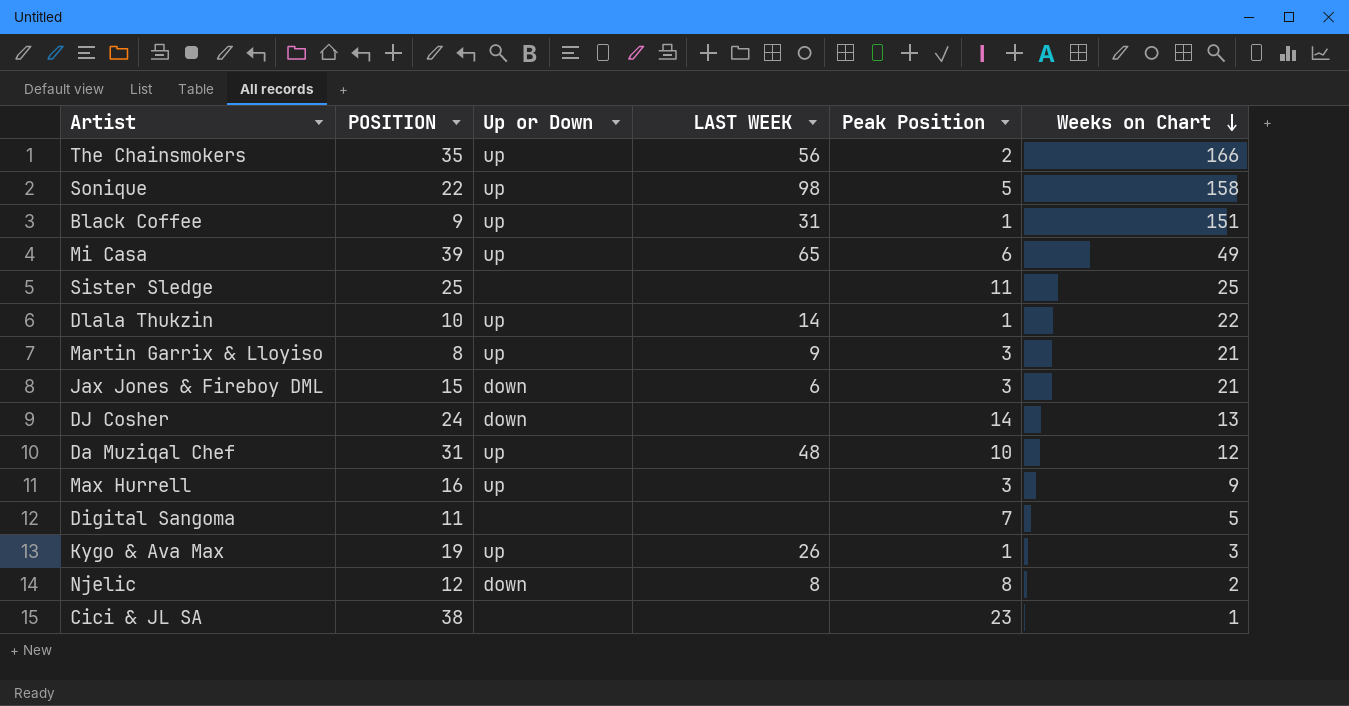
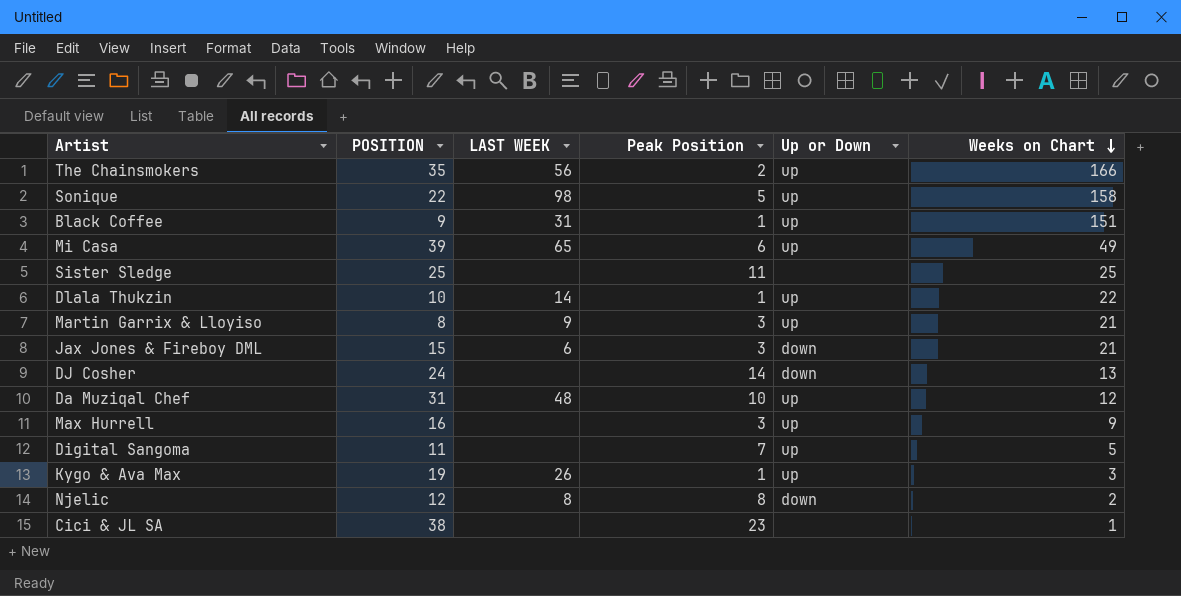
column Up or Down | position: 3 -> 5
Digital Sangoma | Up or Down: none -> up

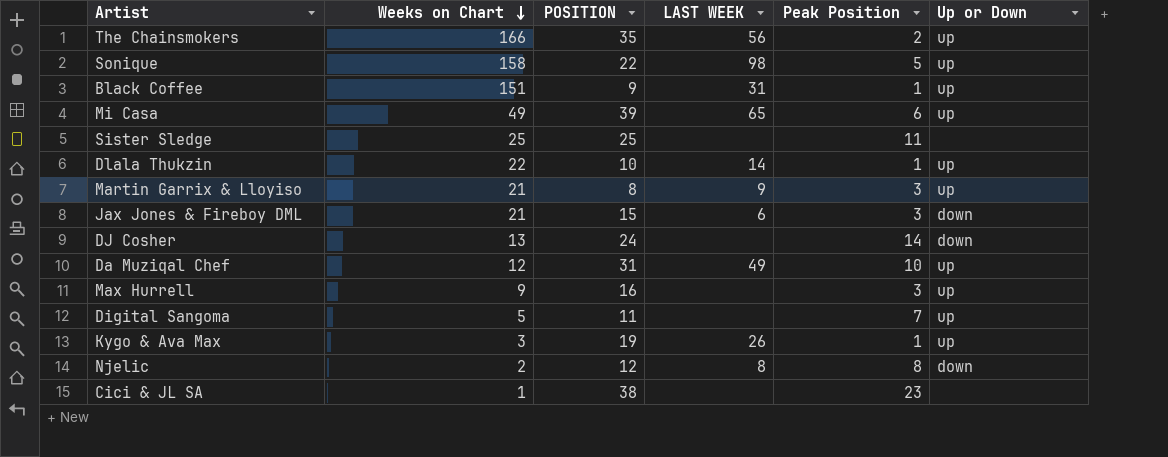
column Weeks on Chart | position: 6 -> 2
Da Muziqal Chef | LAST WEEK: 48 -> 49

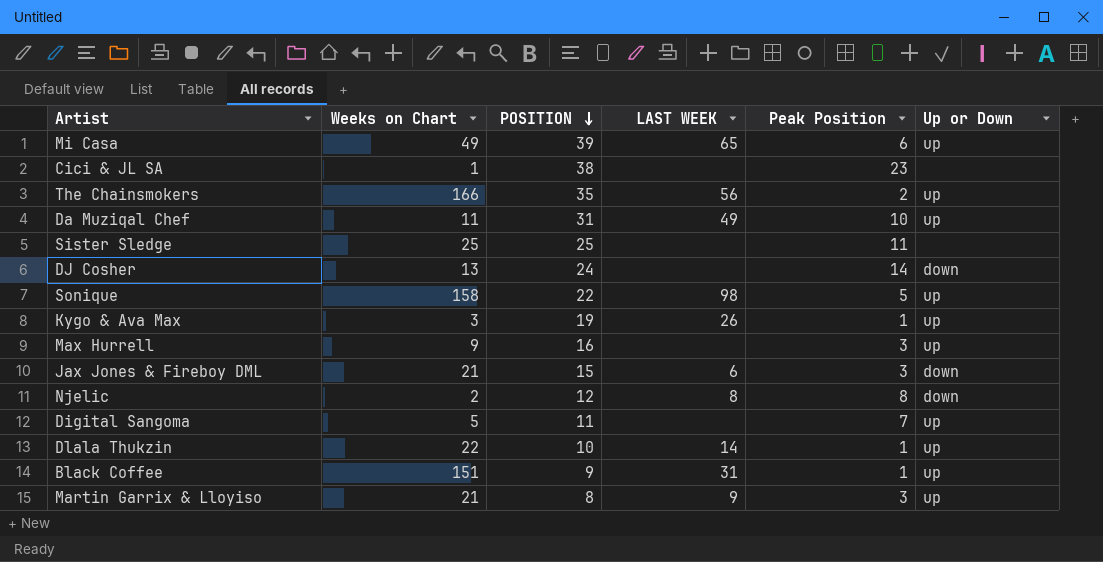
row order: Weeks on Chart descending -> POSITION descending
Da Muziqal Chef | Weeks on Chart: 12 -> 11

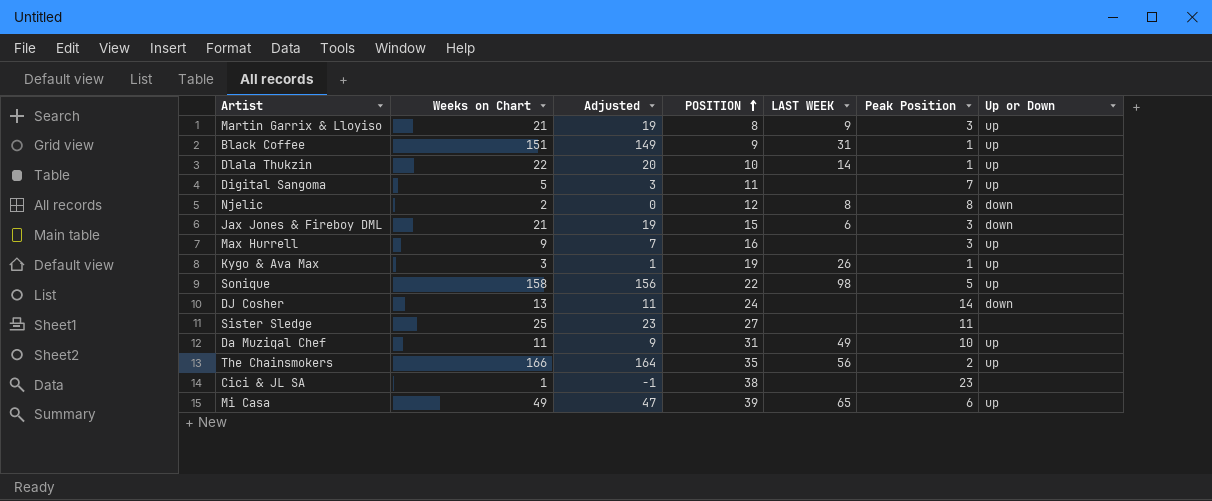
row order: POSITION descending -> POSITION ascending
column Adjusted | formula: none -> [Weeks on Chart] - 2
Sister Sledge | POSITION: 25 -> 27

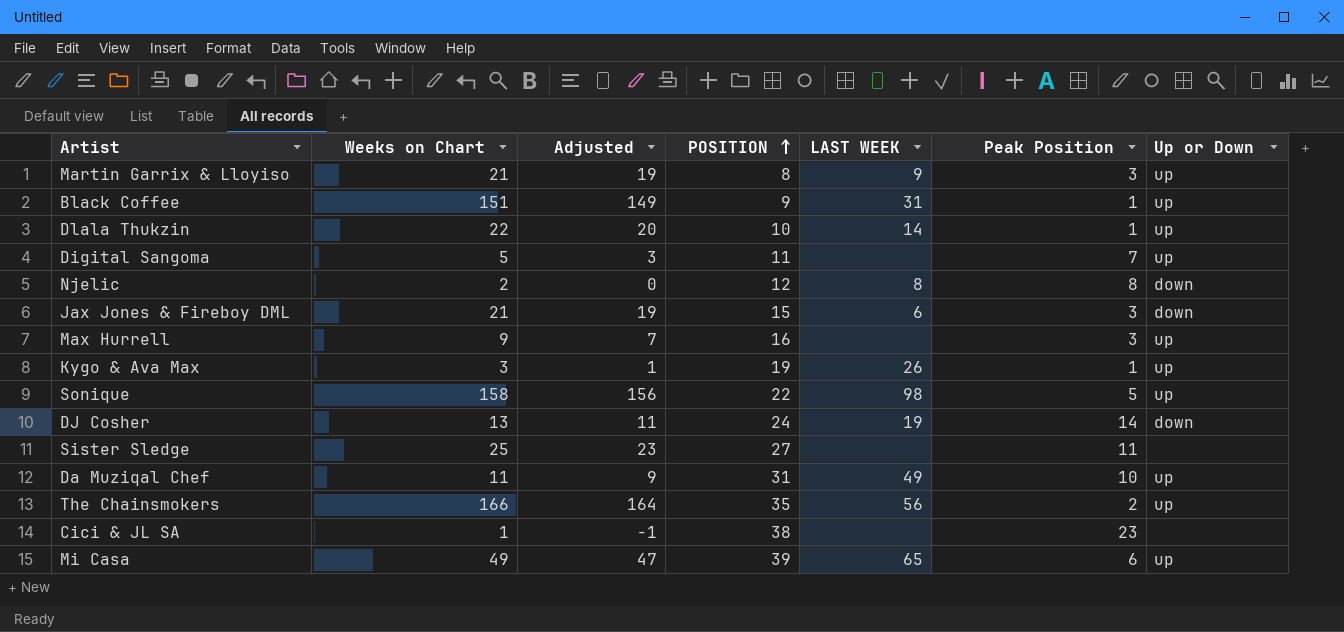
DJ Cosher | LAST WEEK: none -> 19

